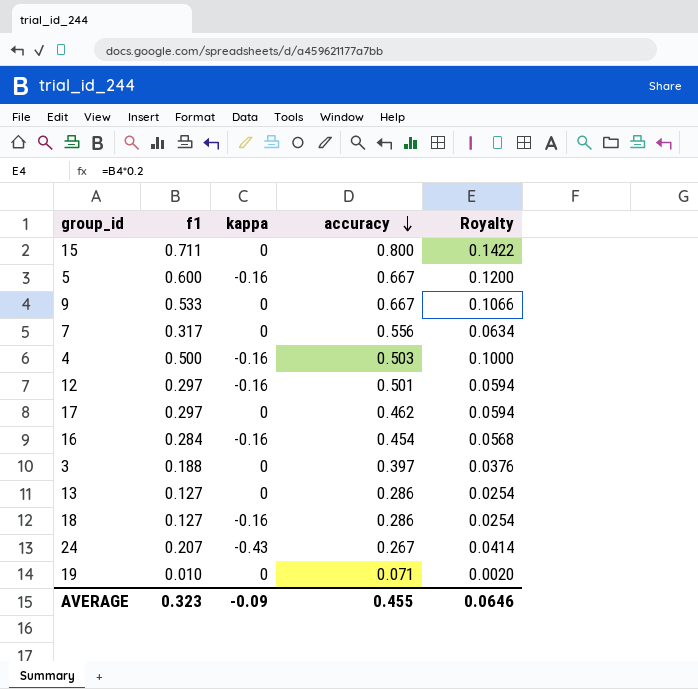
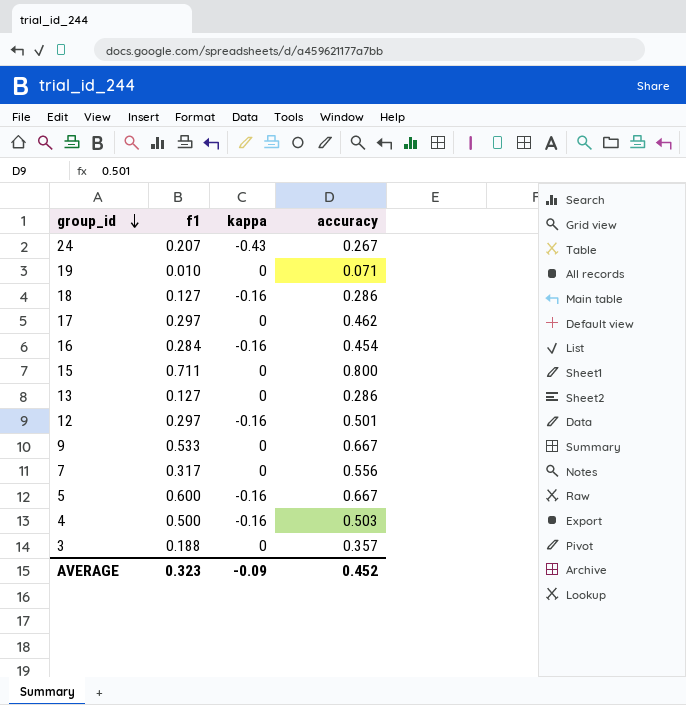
row order: accuracy descending -> group_id descending
column Royalty | formula: [f1] * 0.2 -> none
3 | accuracy: 0.397 -> 0.357
AVERAGE | accuracy: 0.455 -> 0.452

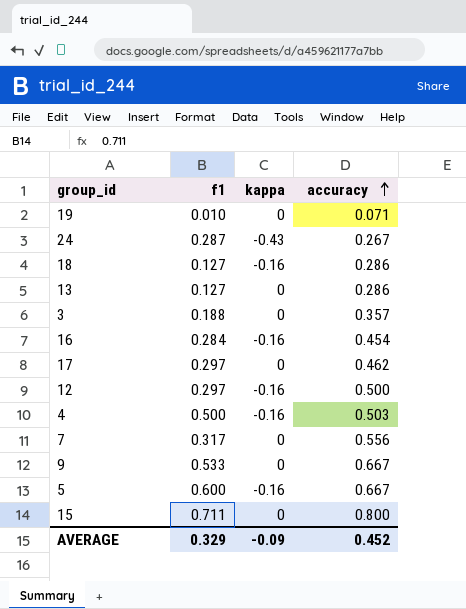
row order: group_id descending -> accuracy ascending
24 | f1: 0.207 -> 0.287
12 | accuracy: 0.501 -> 0.500
AVERAGE | f1: 0.323 -> 0.329

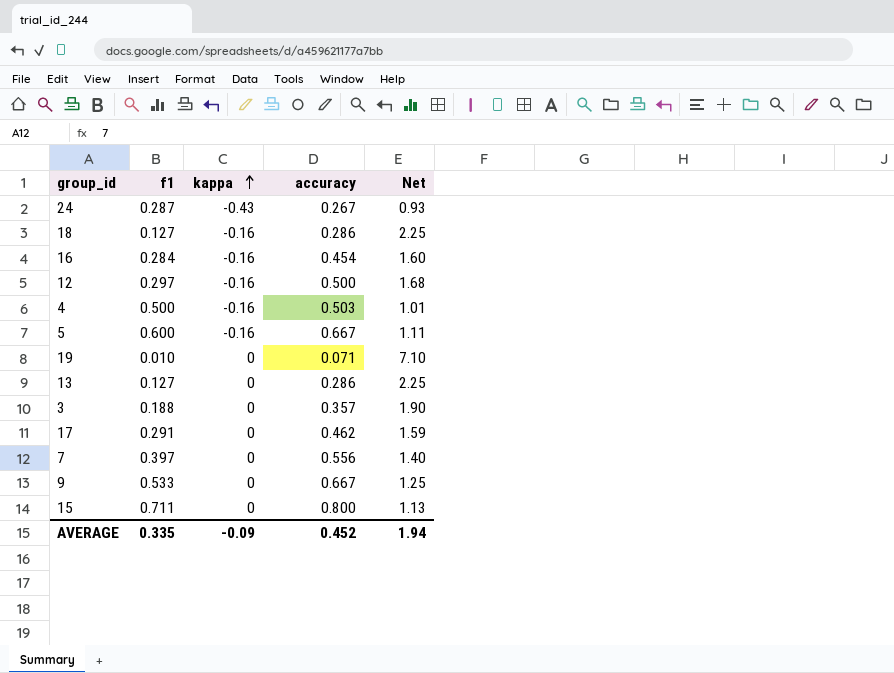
row order: accuracy ascending -> kappa ascending
column Net | formula: none -> [accuracy] / [f1]
17 | f1: 0.297 -> 0.291
7 | f1: 0.317 -> 0.397
AVERAGE | f1: 0.329 -> 0.335

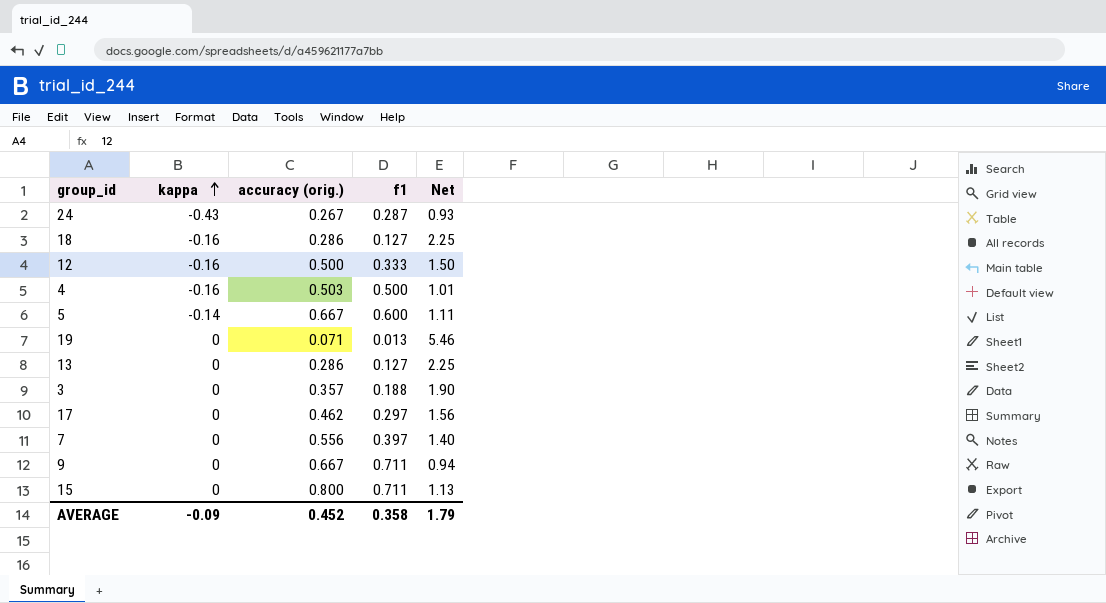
column name: accuracy -> accuracy (orig.)
column f1 | position: 2 -> 4
row 16: 0.284 | -0.16 | 0.454 | 1.60 -> none
12 | f1: 0.297 -> 0.333
12 | Net: 1.68 -> 1.50
5 | kappa: -0.16 -> -0.14
19 | f1: 0.010 -> 0.013
19 | Net: 7.10 -> 5.46
17 | f1: 0.291 -> 0.297
17 | Net: 1.59 -> 1.56
9 | f1: 0.533 -> 0.711
9 | Net: 1.25 -> 0.94
AVERAGE | f1: 0.335 -> 0.358
AVERAGE | Net: 1.94 -> 1.79

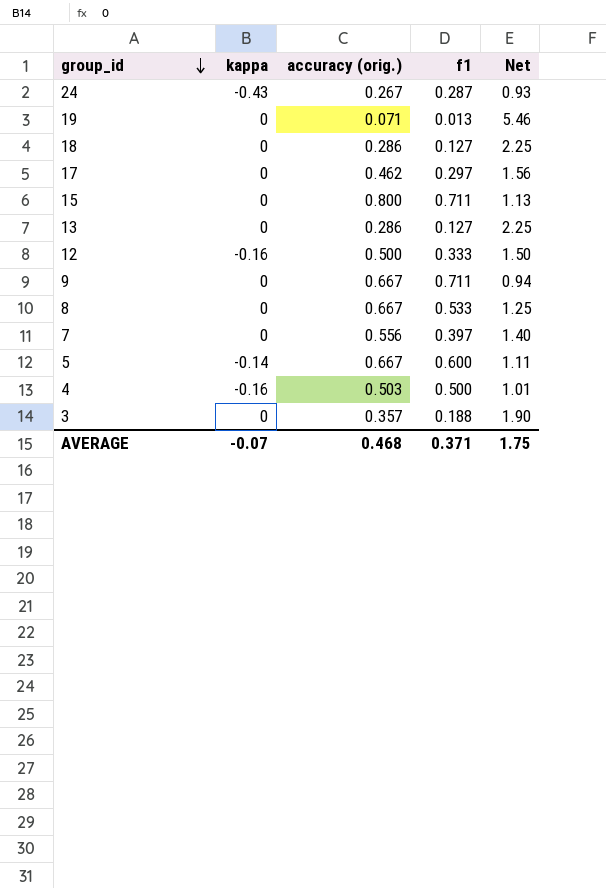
row order: kappa ascending -> group_id descending
18 | kappa: -0.16 -> 0
row 8: none -> 0 | 0.667 | 0.533 | 1.25
AVERAGE | kappa: -0.09 -> -0.07
AVERAGE | accuracy (orig.): 0.452 -> 0.468
AVERAGE | f1: 0.358 -> 0.371
AVERAGE | Net: 1.79 -> 1.75

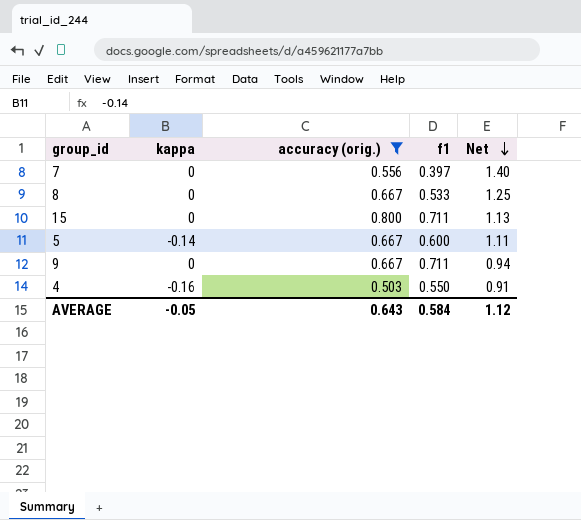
filter: none -> accuracy (orig.) >= 0.503
row order: group_id descending -> Net descending
4 | f1: 0.500 -> 0.550
4 | Net: 1.01 -> 0.91
AVERAGE | kappa: -0.07 -> -0.05
AVERAGE | accuracy (orig.): 0.468 -> 0.643
AVERAGE | f1: 0.371 -> 0.584
AVERAGE | Net: 1.75 -> 1.12

